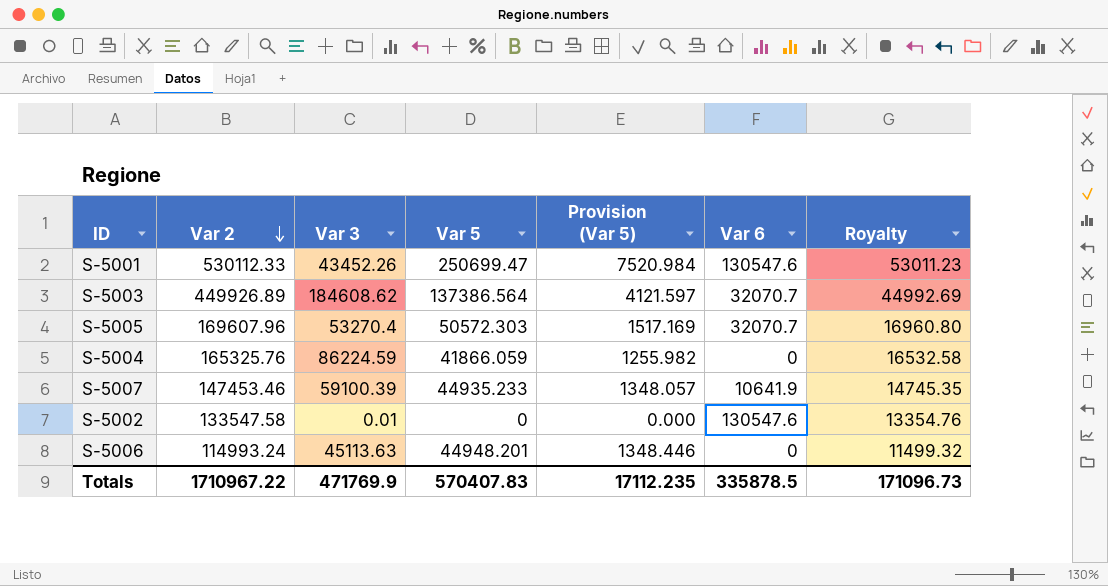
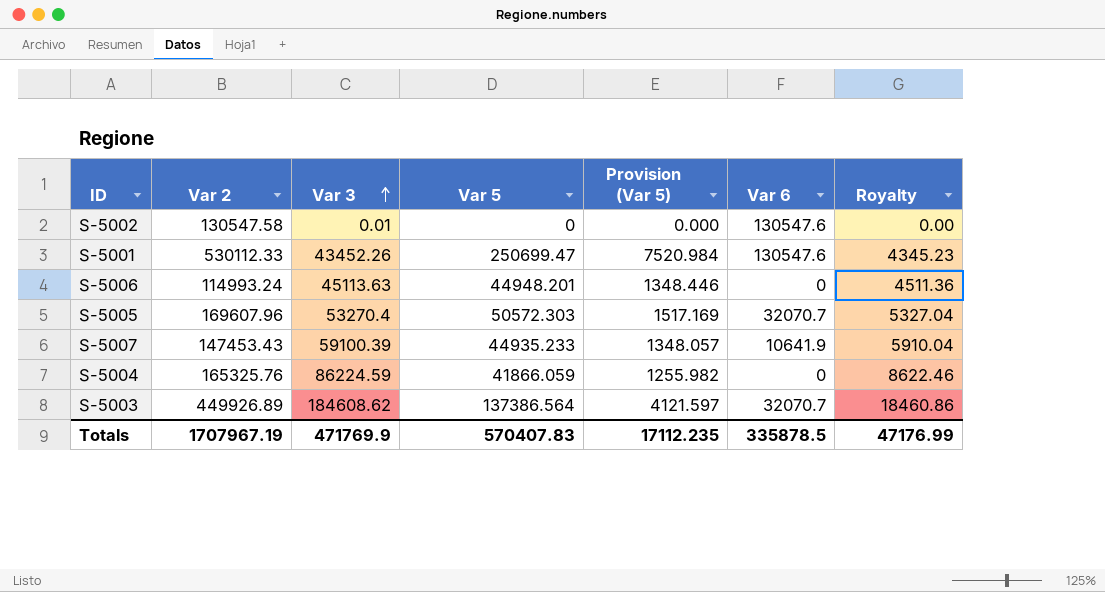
row order: Var 2 descending -> Var 3 ascending
column Royalty | formula: [Var 2] * 0.1 -> [Var 3] * 0.1
S-5002 | Var 2: 133547.58 -> 130547.58
S-5007 | Var 2: 147453.46 -> 147453.43
Totals | Var 2: 1710967.22 -> 1707967.19
Totals | Royalty: 171096.73 -> 47176.99

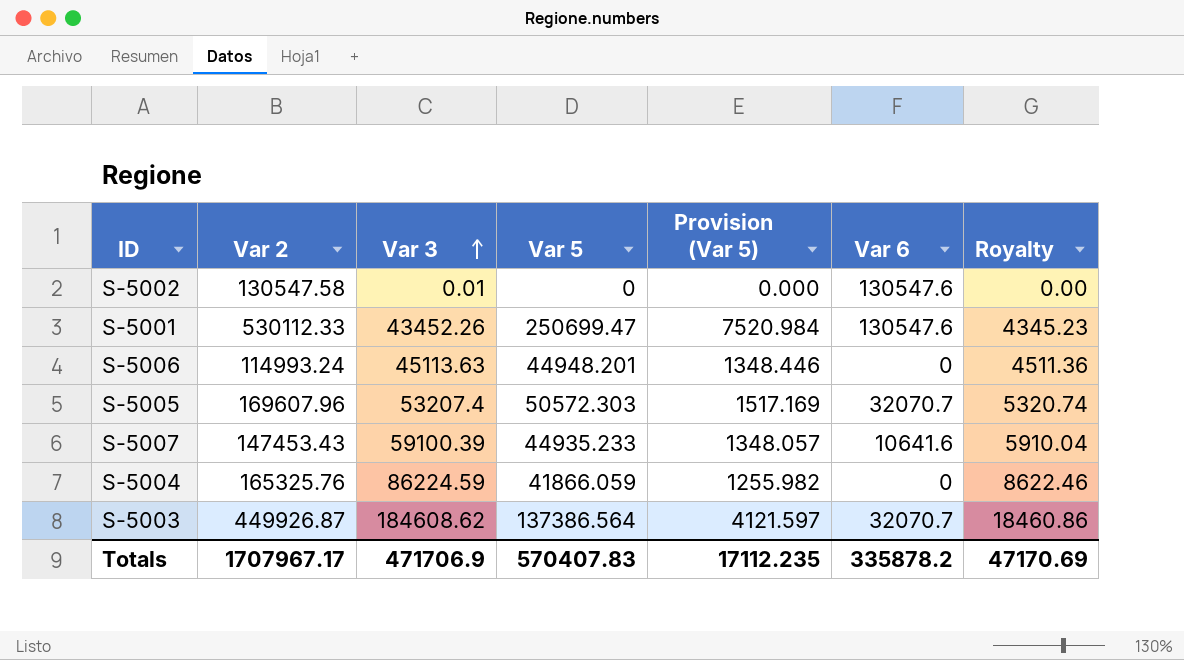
S-5005 | Var 3: 53270.4 -> 53207.4
S-5005 | Royalty: 5327.04 -> 5320.74
S-5007 | Var 6: 10641.9 -> 10641.6
S-5003 | Var 2: 449926.89 -> 449926.87
Totals | Var 2: 1707967.19 -> 1707967.17
Totals | Var 3: 471769.9 -> 471706.9
Totals | Var 6: 335878.5 -> 335878.2
Totals | Royalty: 47176.99 -> 47170.69

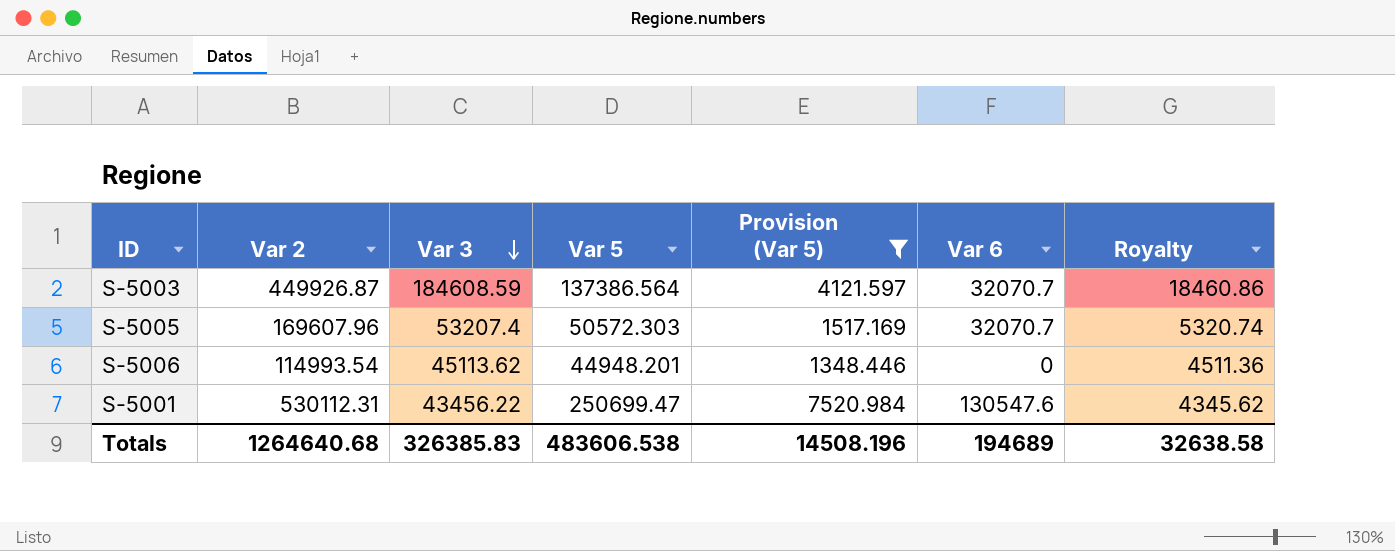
filter: none -> Provision (Var 5) >= 1348.446
row order: Var 3 ascending -> Var 3 descending
S-5003 | Var 3: 184608.62 -> 184608.59
S-5006 | Var 2: 114993.24 -> 114993.54
S-5006 | Var 3: 45113.63 -> 45113.62
S-5001 | Var 2: 530112.33 -> 530112.31
S-5001 | Var 3: 43452.26 -> 43456.22
S-5001 | Royalty: 4345.23 -> 4345.62
Totals | Var 2: 1707967.17 -> 1264640.68
Totals | Var 3: 471706.9 -> 326385.83
Totals | Var 5: 570407.83 -> 483606.538
Totals | Provision (Var 5): 17112.235 -> 14508.196
Totals | Var 6: 335878.2 -> 194689
Totals | Royalty: 47170.69 -> 32638.58

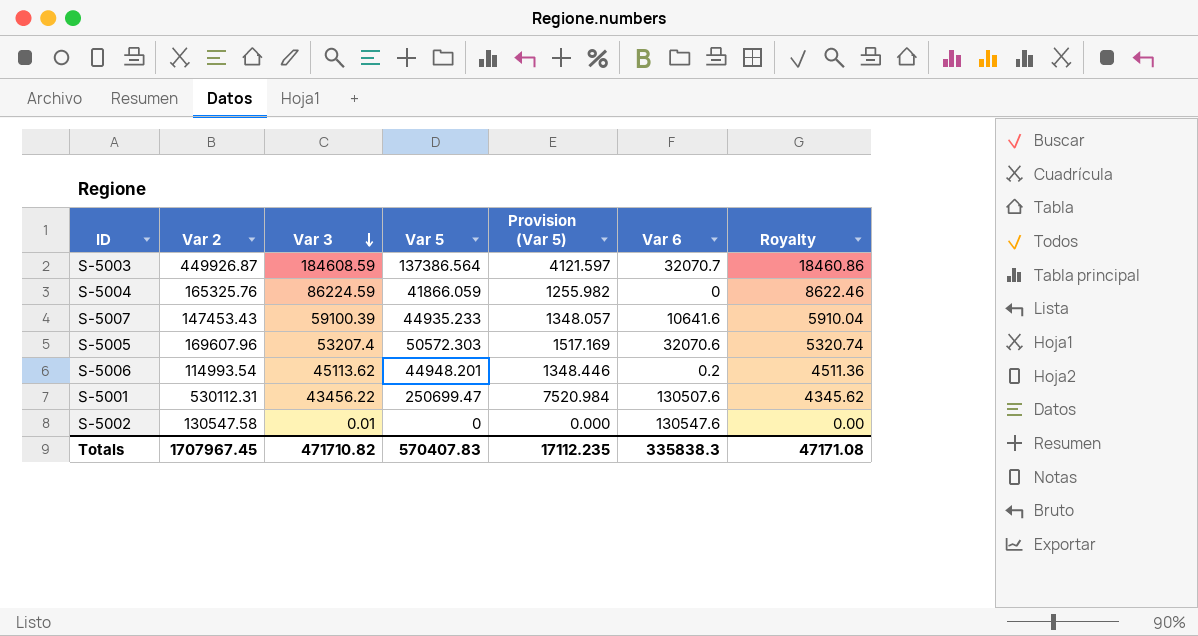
filter: Provision (Var 5) >= 1348.446 -> none
S-5005 | Var 6: 32070.7 -> 32070.6
S-5006 | Var 6: 0 -> 0.2
S-5001 | Var 6: 130547.6 -> 130507.6
Totals | Var 2: 1264640.68 -> 1707967.45
Totals | Var 3: 326385.83 -> 471710.82
Totals | Var 5: 483606.538 -> 570407.83
Totals | Provision (Var 5): 14508.196 -> 17112.235
Totals | Var 6: 194689 -> 335838.3
Totals | Royalty: 32638.58 -> 47171.08

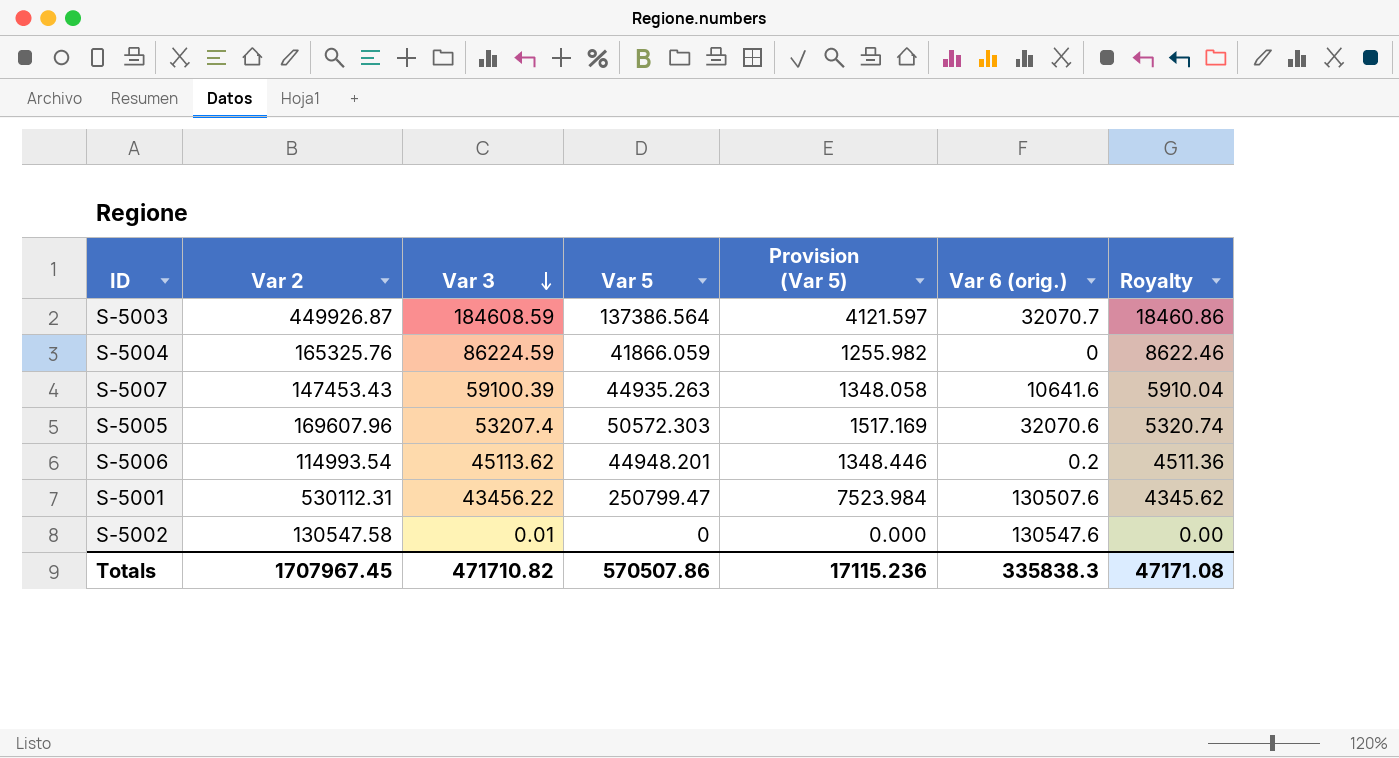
column name: Var 6 -> Var 6 (orig.)
S-5007 | Var 5: 44935.233 -> 44935.263
S-5007 | Provision (Var 5): 1348.057 -> 1348.058
S-5001 | Var 5: 250699.47 -> 250799.47
S-5001 | Provision (Var 5): 7520.984 -> 7523.984
Totals | Var 5: 570407.83 -> 570507.86
Totals | Provision (Var 5): 17112.235 -> 17115.236

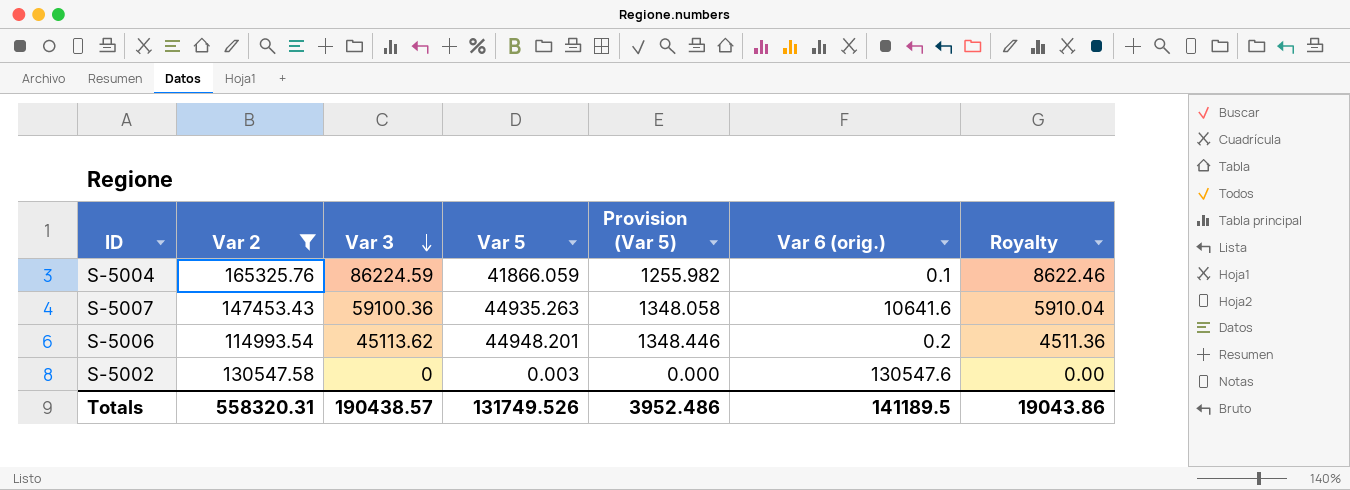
filter: none -> Var 2 <= 165325.76
S-5004 | Var 6 (orig.): 0 -> 0.1
S-5007 | Var 3: 59100.39 -> 59100.36
S-5002 | Var 3: 0.01 -> 0
S-5002 | Var 5: 0 -> 0.003
Totals | Var 2: 1707967.45 -> 558320.31
Totals | Var 3: 471710.82 -> 190438.57
Totals | Var 5: 570507.86 -> 131749.526
Totals | Provision (Var 5): 17115.236 -> 3952.486
Totals | Var 6 (orig.): 335838.3 -> 141189.5
Totals | Royalty: 47171.08 -> 19043.86

